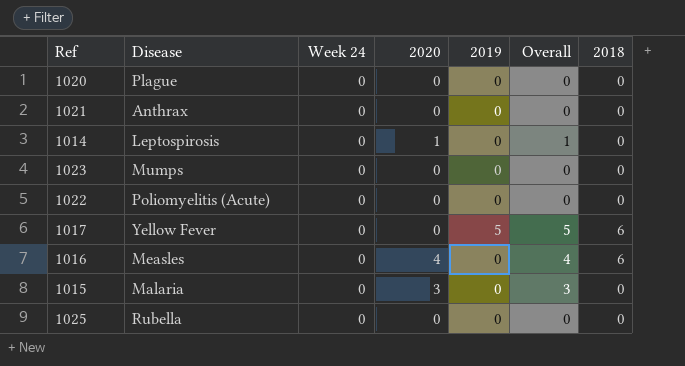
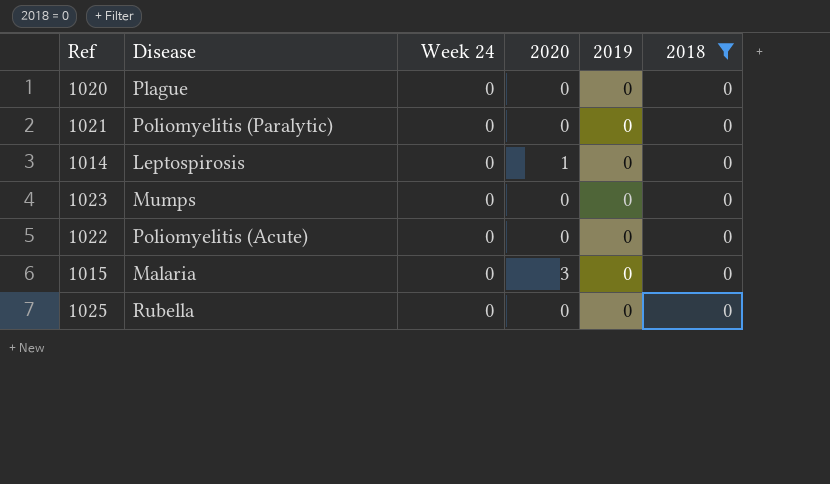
filter: none -> 2018 = 0
column Overall | formula: [2020] + [2019] -> none
1021 | Disease: Anthrax -> Poliomyelitis (Paralytic)

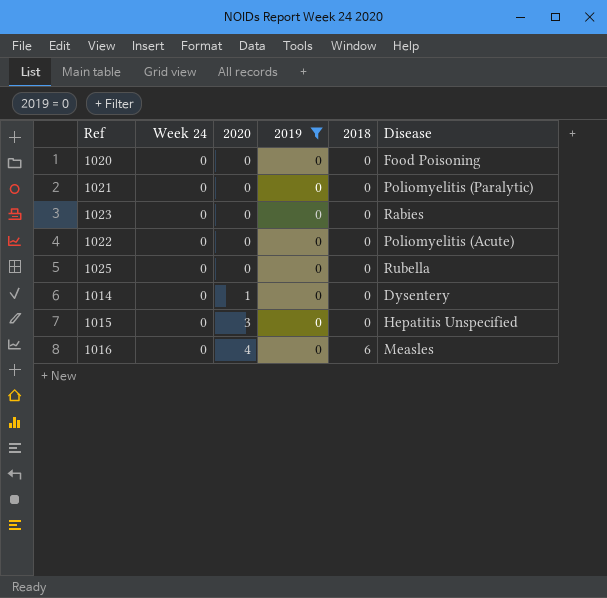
filter: 2018 = 0 -> 2019 = 0
row order: none -> 2020 ascending
column Disease | position: 2 -> 6
1020 | Disease: Plague -> Food Poisoning
1023 | Disease: Mumps -> Rabies
1014 | Disease: Leptospirosis -> Dysentery
1015 | Disease: Malaria -> Hepatitis Unspecified

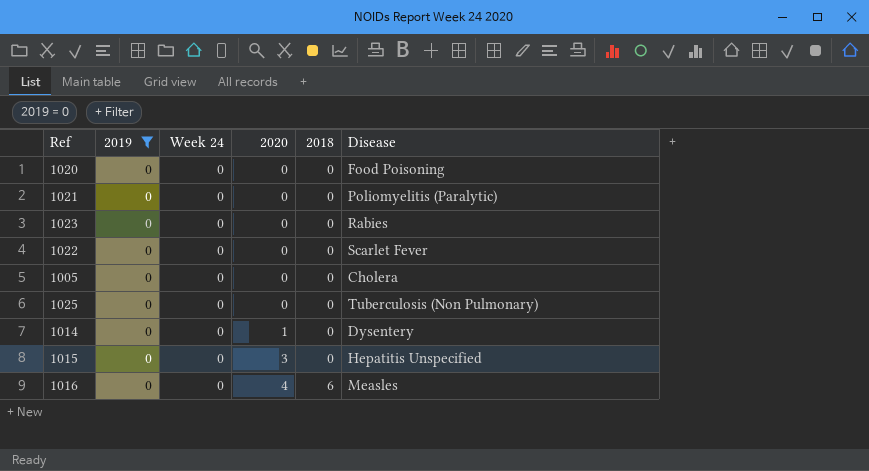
column 2019 | position: 4 -> 2
1022 | Disease: Poliomyelitis (Acute) -> Scarlet Fever
row 1005: none -> 0 | 0 | 0 | 0 | Cholera
1025 | Disease: Rubella -> Tuberculosis (Non Pulmonary)

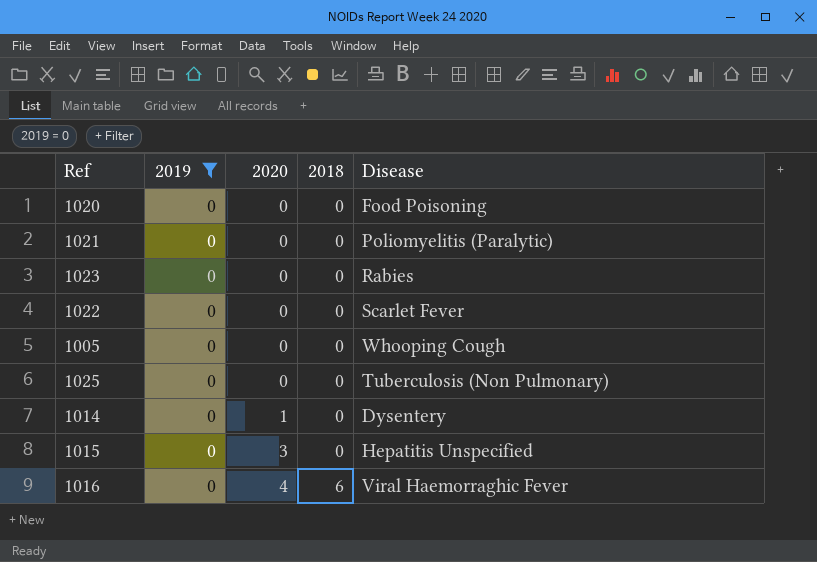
column Week 24 | position: 3 -> none
1005 | Disease: Cholera -> Whooping Cough
1016 | Disease: Measles -> Viral Haemorraghic Fever

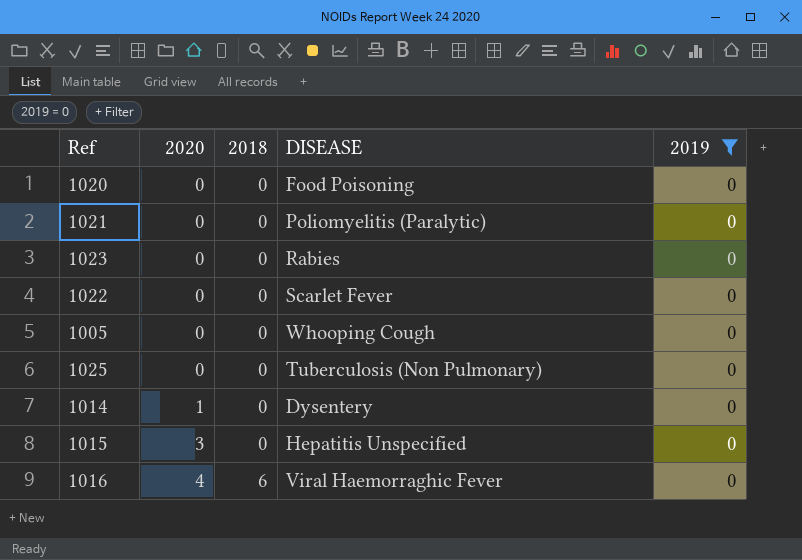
column name: Disease -> DISEASE
column 2019 | position: 2 -> 5

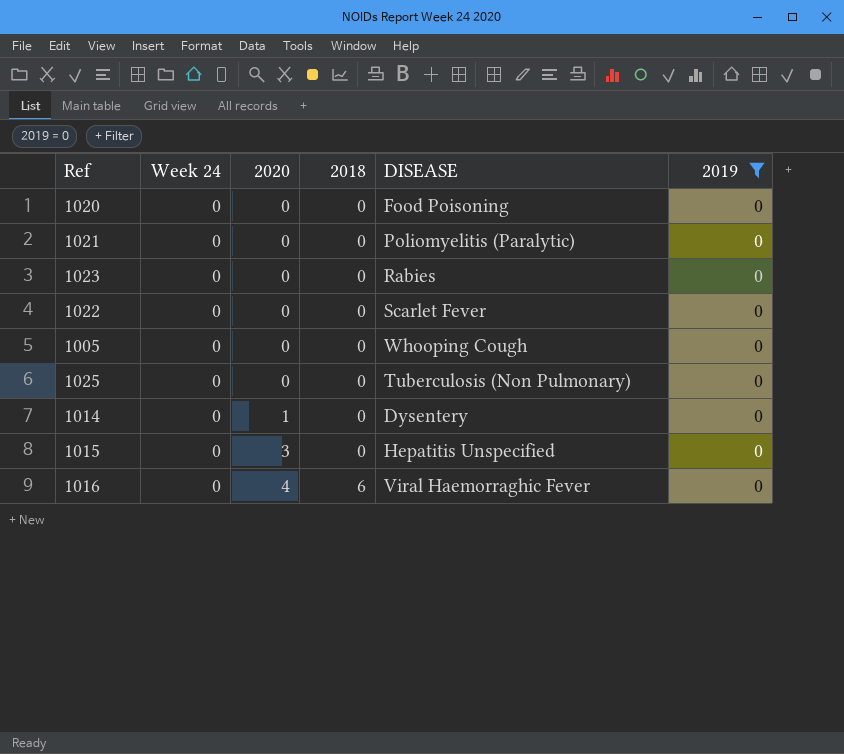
column Week 24 | position: none -> 2

